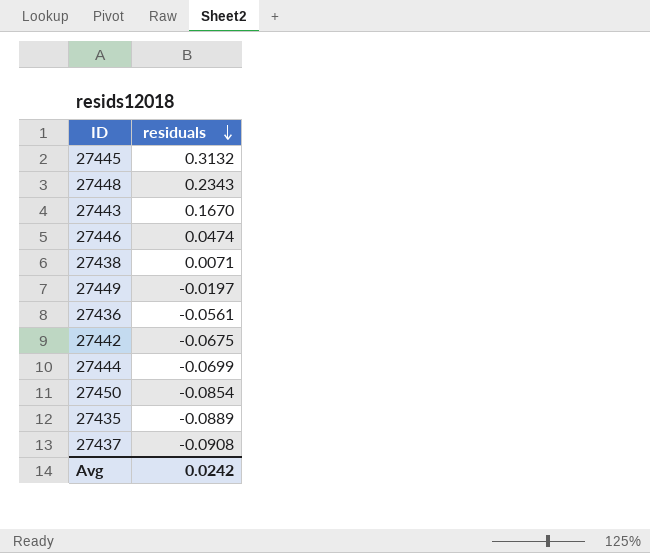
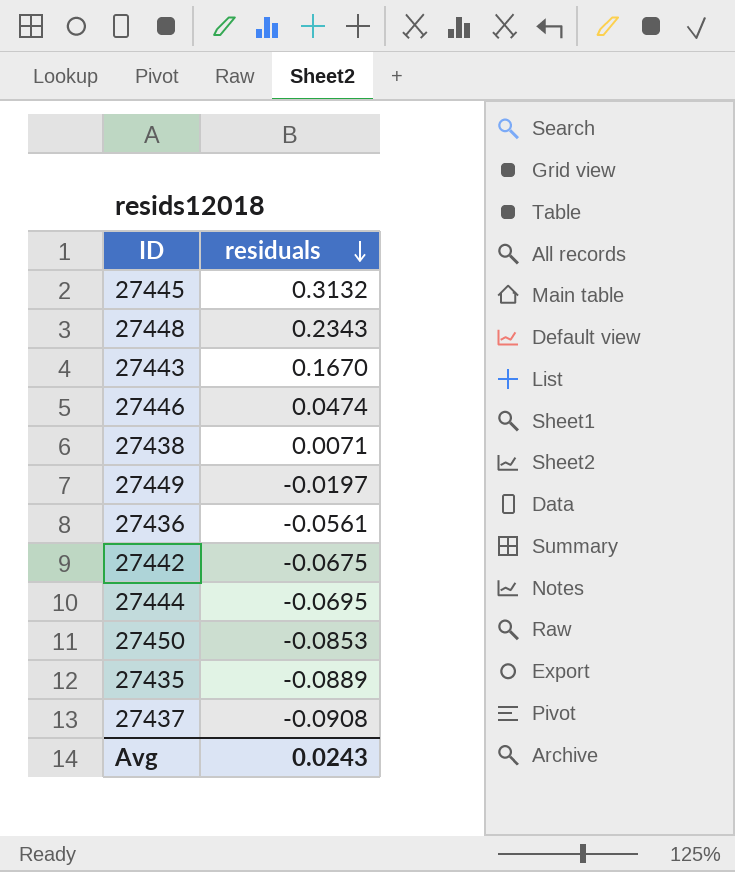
27444 | residuals: -0.0699 -> -0.0695
27450 | residuals: -0.0854 -> -0.0853
Avg | residuals: 0.0242 -> 0.0243

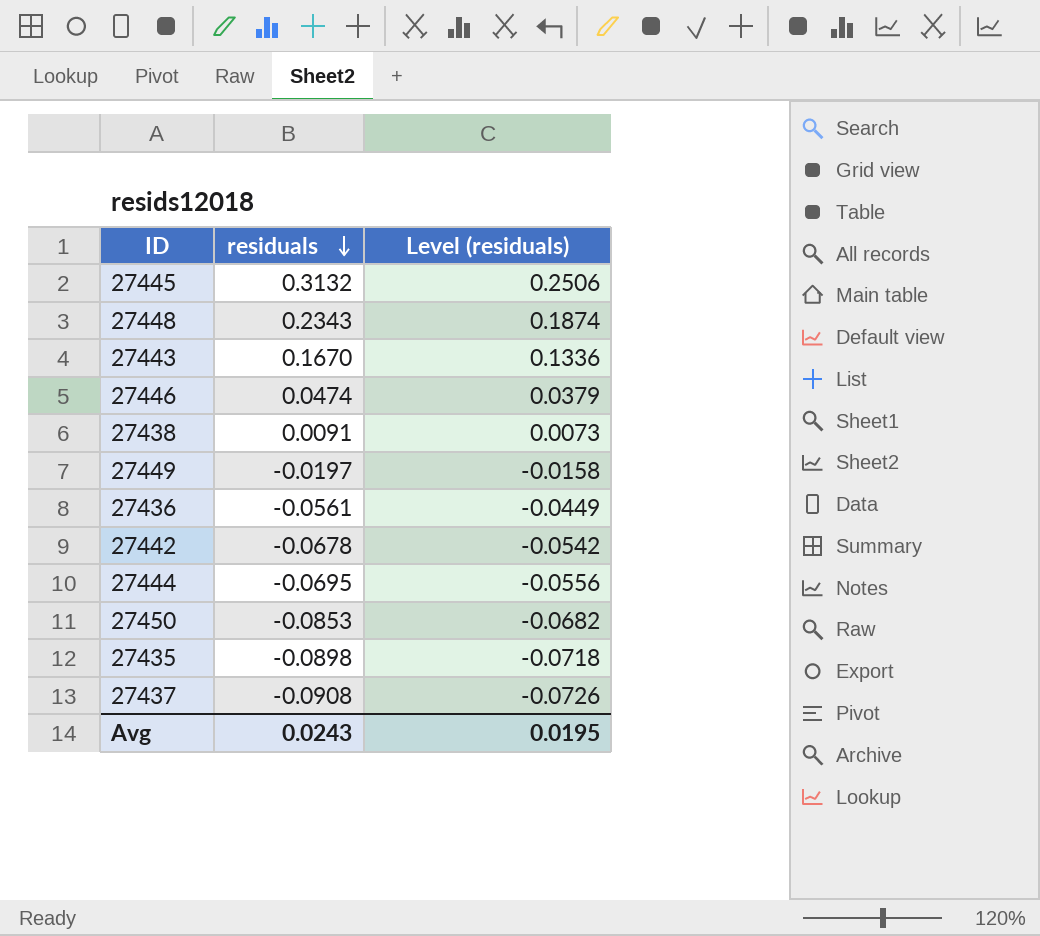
column Level (residuals) | formula: none -> [residuals] * 0.8
27438 | residuals: 0.0071 -> 0.0091
27442 | residuals: -0.0675 -> -0.0678
27435 | residuals: -0.0889 -> -0.0898

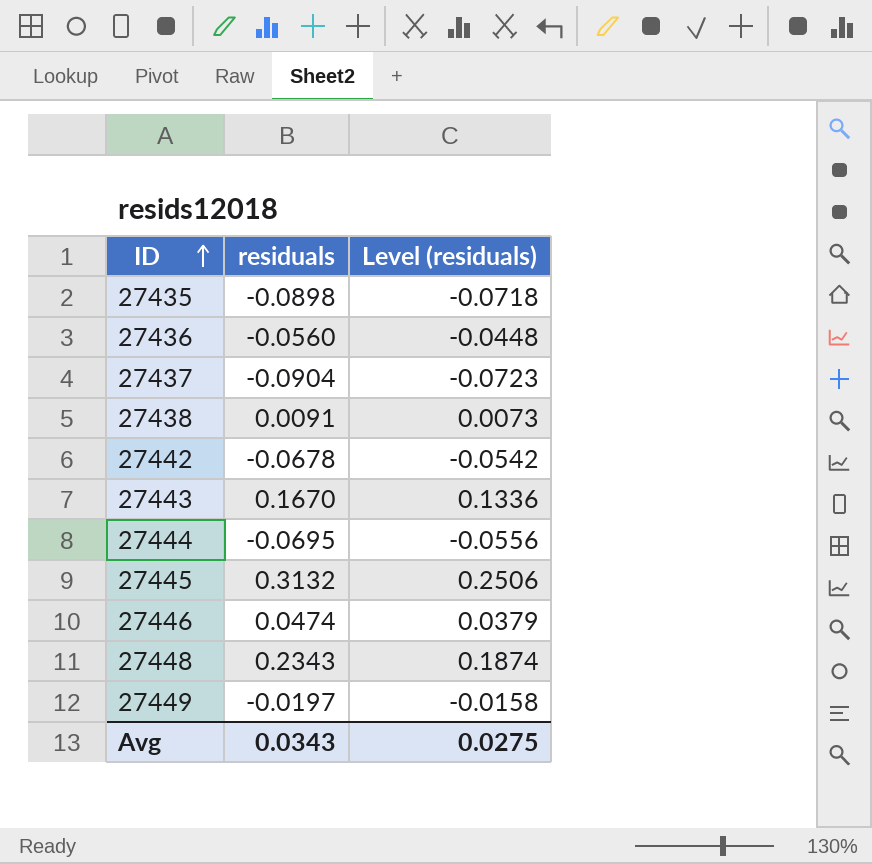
row order: residuals descending -> ID ascending
row 27450: -0.0853 | -0.0682 -> none
27436 | residuals: -0.0561 -> -0.0560
27436 | Level (residuals): -0.0449 -> -0.0448
27437 | residuals: -0.0908 -> -0.0904
27437 | Level (residuals): -0.0726 -> -0.0723
Avg | residuals: 0.0243 -> 0.0343
Avg | Level (residuals): 0.0195 -> 0.0275

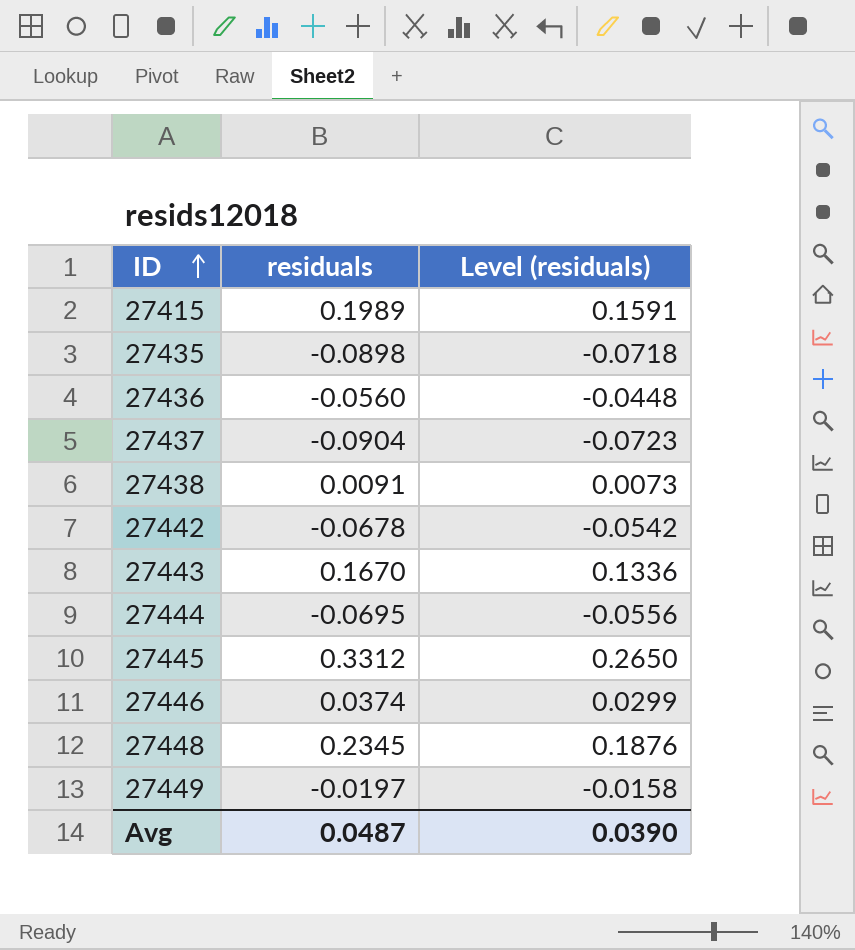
row 27415: none -> 0.1989 | 0.1591
27445 | residuals: 0.3132 -> 0.3312
27445 | Level (residuals): 0.2506 -> 0.2650
27446 | residuals: 0.0474 -> 0.0374
27446 | Level (residuals): 0.0379 -> 0.0299
27448 | residuals: 0.2343 -> 0.2345
27448 | Level (residuals): 0.1874 -> 0.1876
Avg | residuals: 0.0343 -> 0.0487
Avg | Level (residuals): 0.0275 -> 0.0390

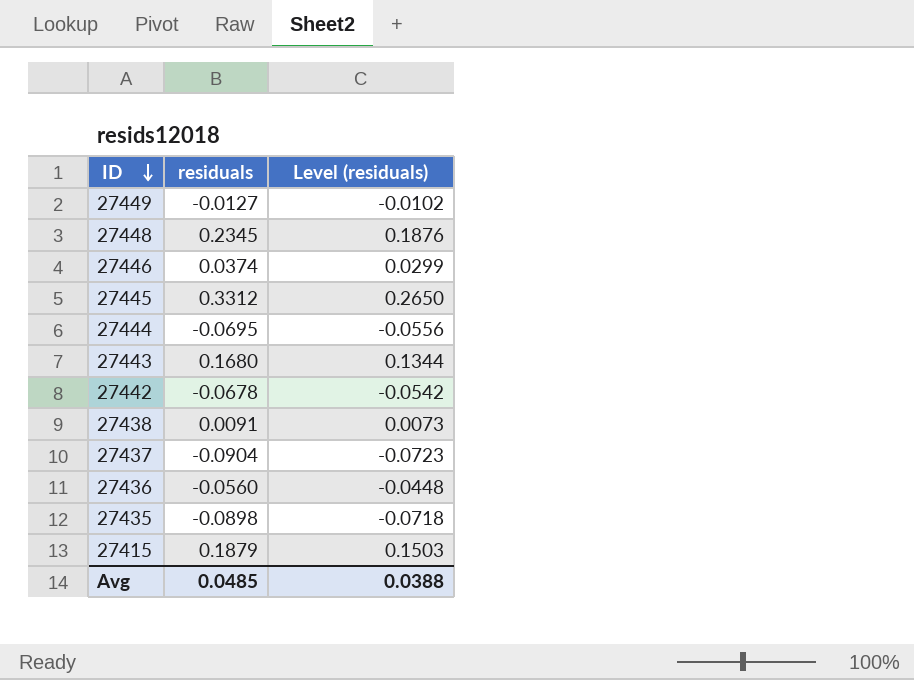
row order: ID ascending -> ID descending
27449 | residuals: -0.0197 -> -0.0127
27449 | Level (residuals): -0.0158 -> -0.0102
27443 | residuals: 0.1670 -> 0.1680
27443 | Level (residuals): 0.1336 -> 0.1344
27415 | residuals: 0.1989 -> 0.1879
27415 | Level (residuals): 0.1591 -> 0.1503
Avg | residuals: 0.0487 -> 0.0485
Avg | Level (residuals): 0.0390 -> 0.0388

